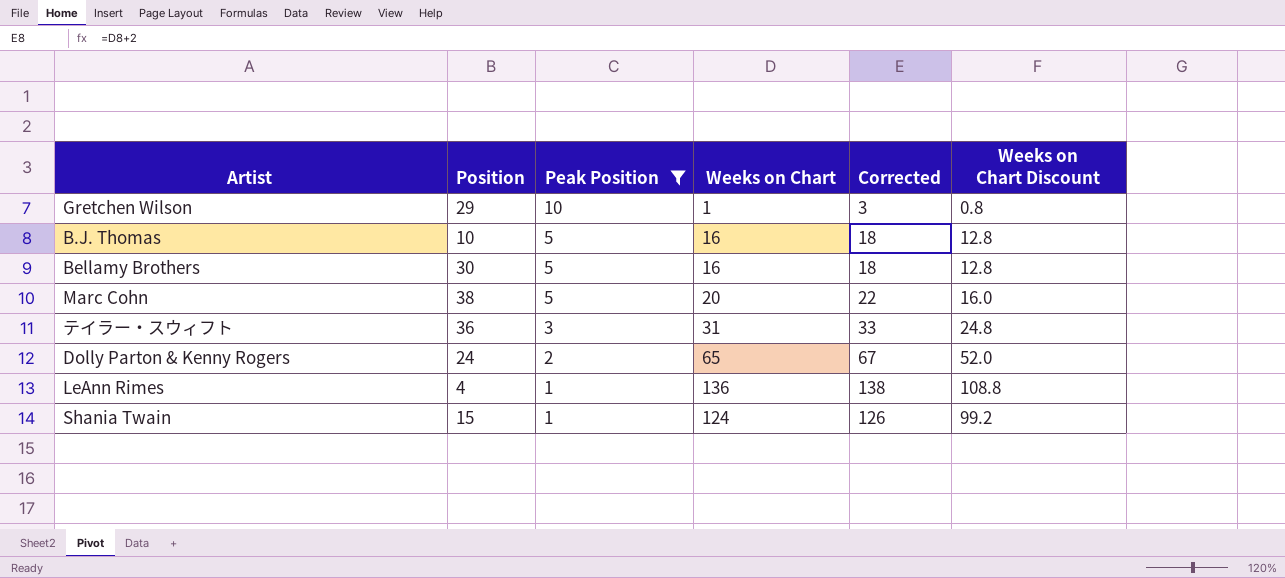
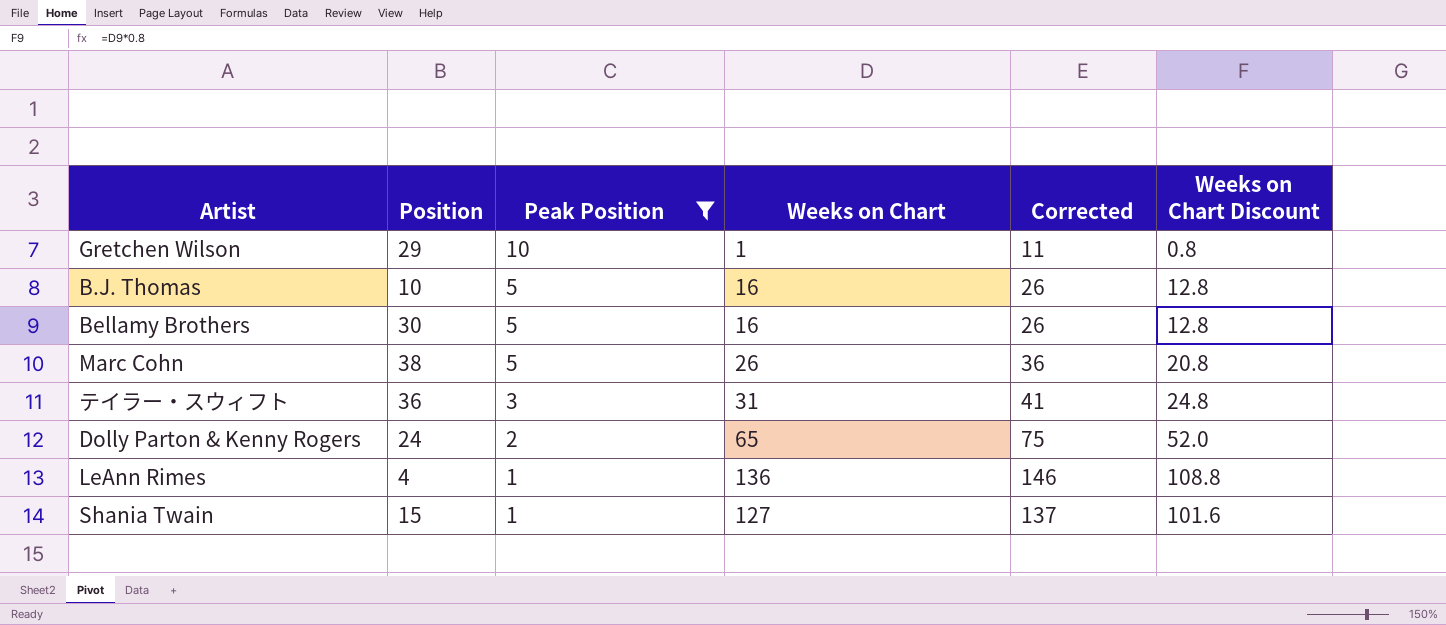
column Corrected | formula: [Weeks on Chart] + 2 -> [Weeks on Chart] + 10
Marc Cohn | Weeks on Chart: 20 -> 26
Marc Cohn | Weeks on Chart Discount: 16.0 -> 20.8
Shania Twain | Weeks on Chart: 124 -> 127
Shania Twain | Weeks on Chart Discount: 99.2 -> 101.6

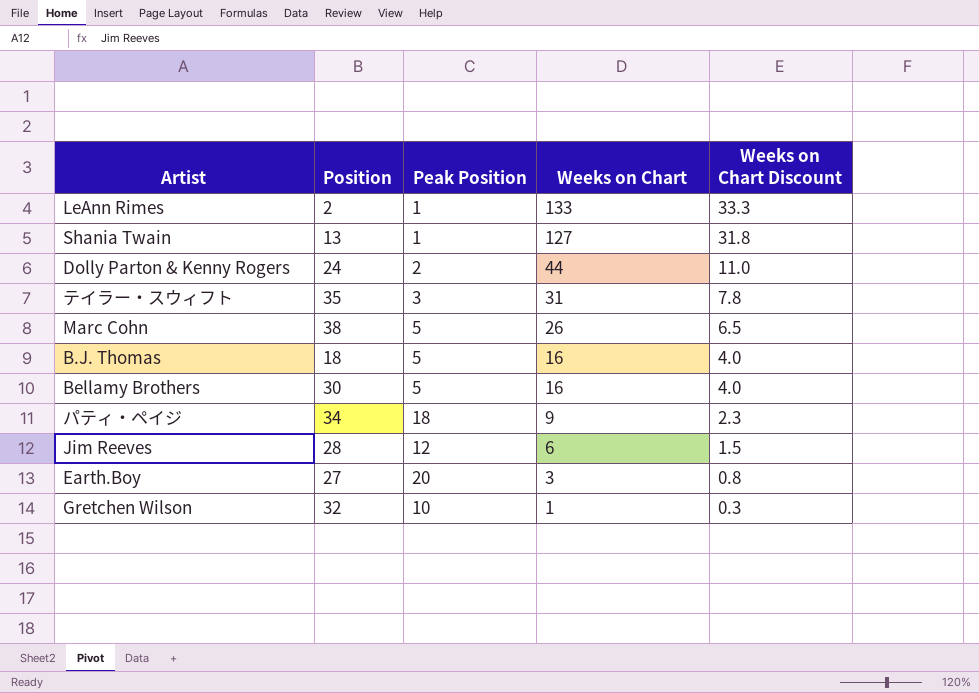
filter: Peak Position <= 10 -> none
row order: Peak Position descending -> Weeks on Chart descending
column Corrected | formula: [Weeks on Chart] + 10 -> none
column Weeks on Chart Discount | formula: [Weeks on Chart] * 0.8 -> [Weeks on Chart] * 0.25
LeAnn Rimes | Position: 4 -> 2
LeAnn Rimes | Weeks on Chart: 136 -> 133
Shania Twain | Position: 15 -> 13
Dolly Parton & Kenny Rogers | Weeks on Chart: 65 -> 44
テイラー・スウィフト | Position: 36 -> 35
B.J. Thomas | Position: 10 -> 18
Gretchen Wilson | Position: 29 -> 32

